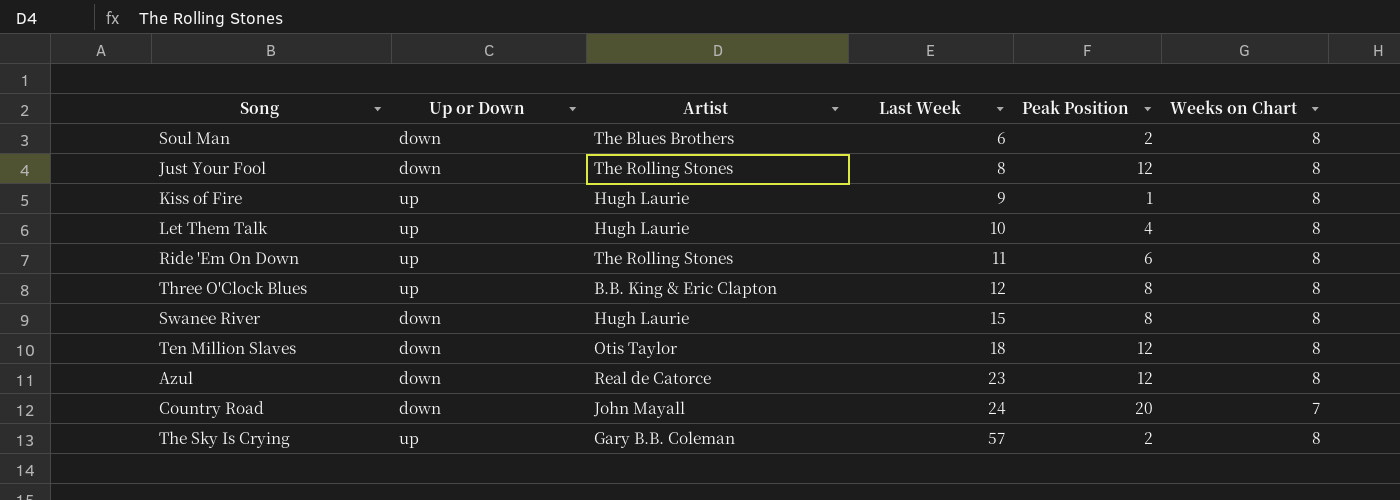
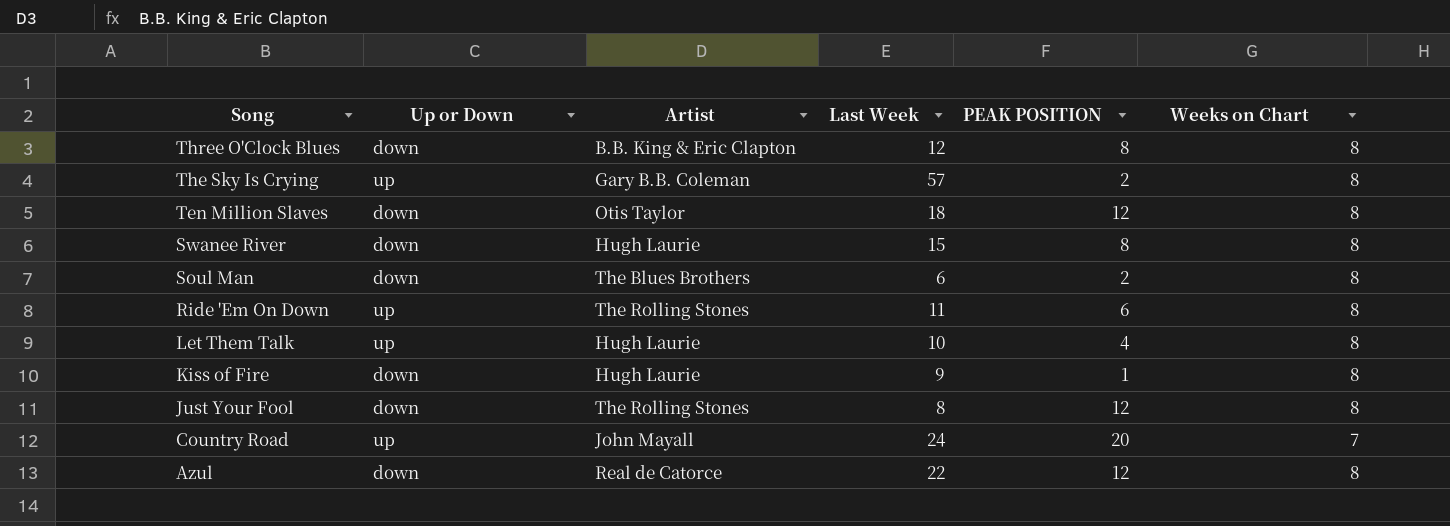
row order: Last Week ascending -> Song descending
column name: Peak Position -> PEAK POSITION
Three O'Clock Blues | Up or Down: up -> down
Kiss of Fire | Up or Down: up -> down
Country Road | Up or Down: down -> up
Azul | Last Week: 23 -> 22

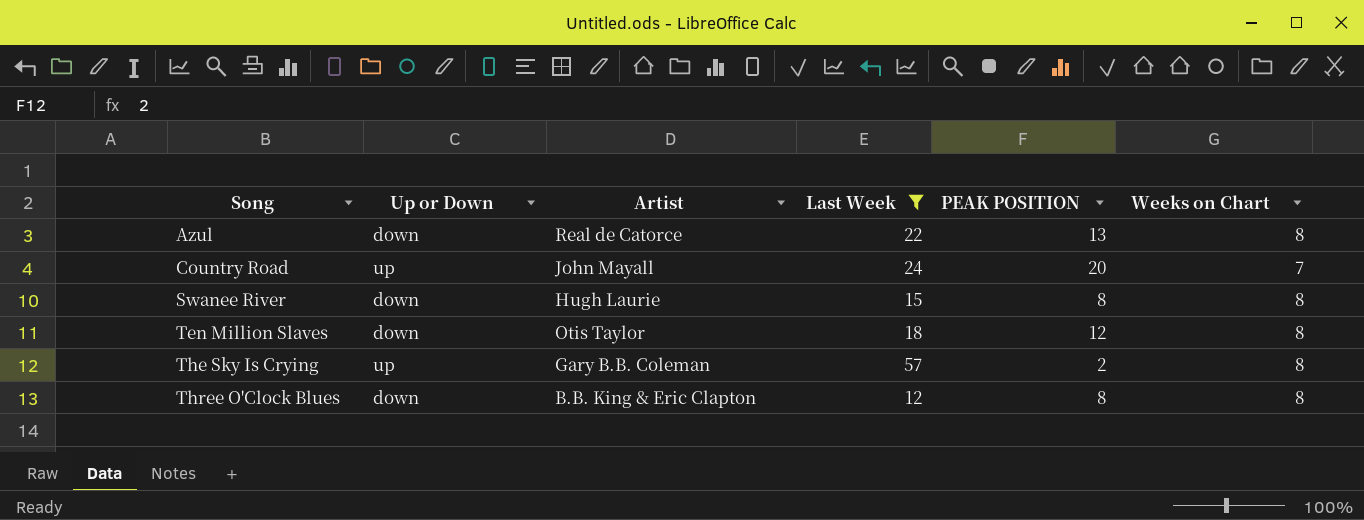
filter: none -> Last Week >= 12
row order: Song descending -> Song ascending
Azul | PEAK POSITION: 12 -> 13

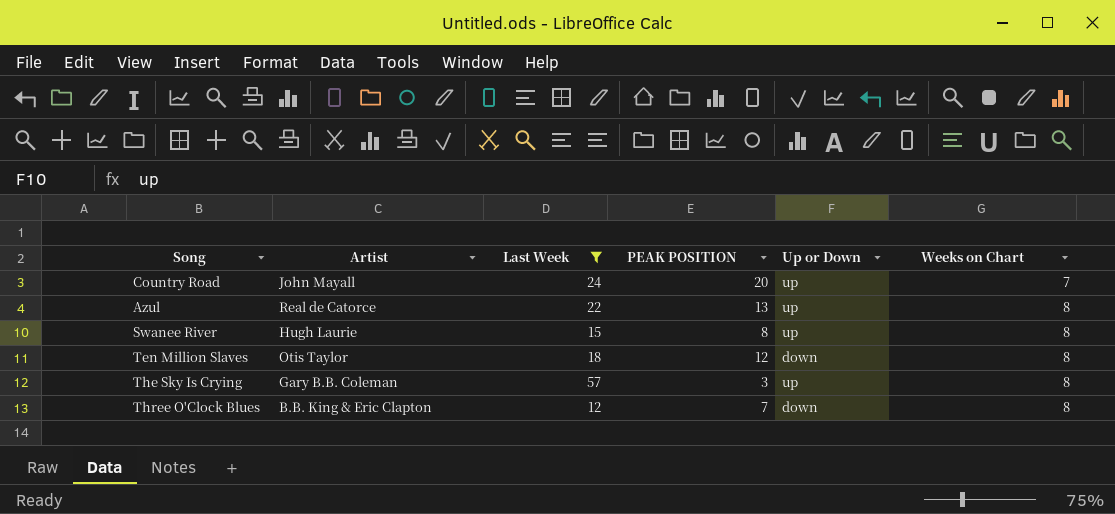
row order: Song ascending -> Weeks on Chart ascending
column Up or Down | position: 2 -> 5
Azul | Up or Down: down -> up
Swanee River | Up or Down: down -> up
The Sky Is Crying | PEAK POSITION: 2 -> 3
Three O'Clock Blues | PEAK POSITION: 8 -> 7

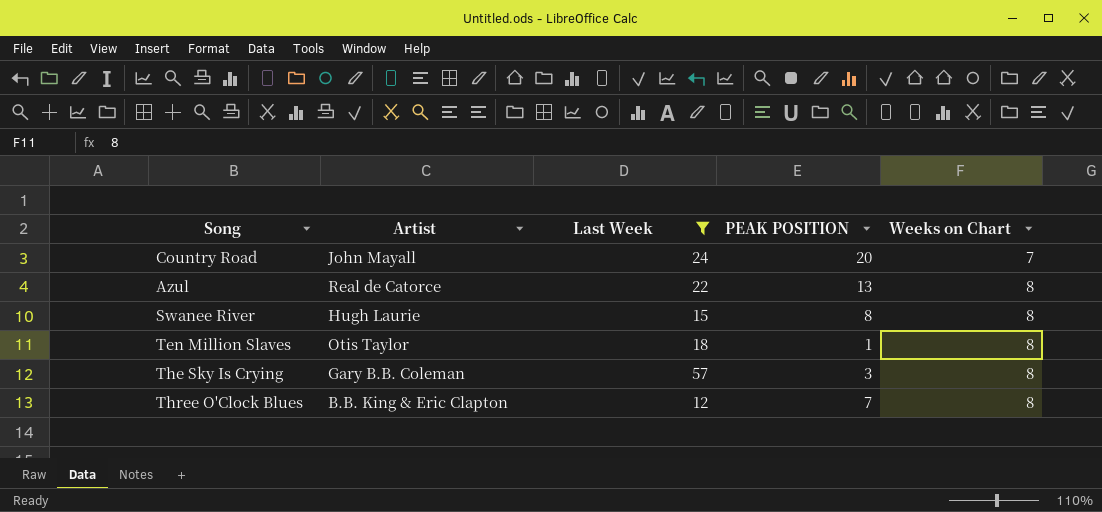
column Up or Down | position: 5 -> none
Ten Million Slaves | PEAK POSITION: 12 -> 1

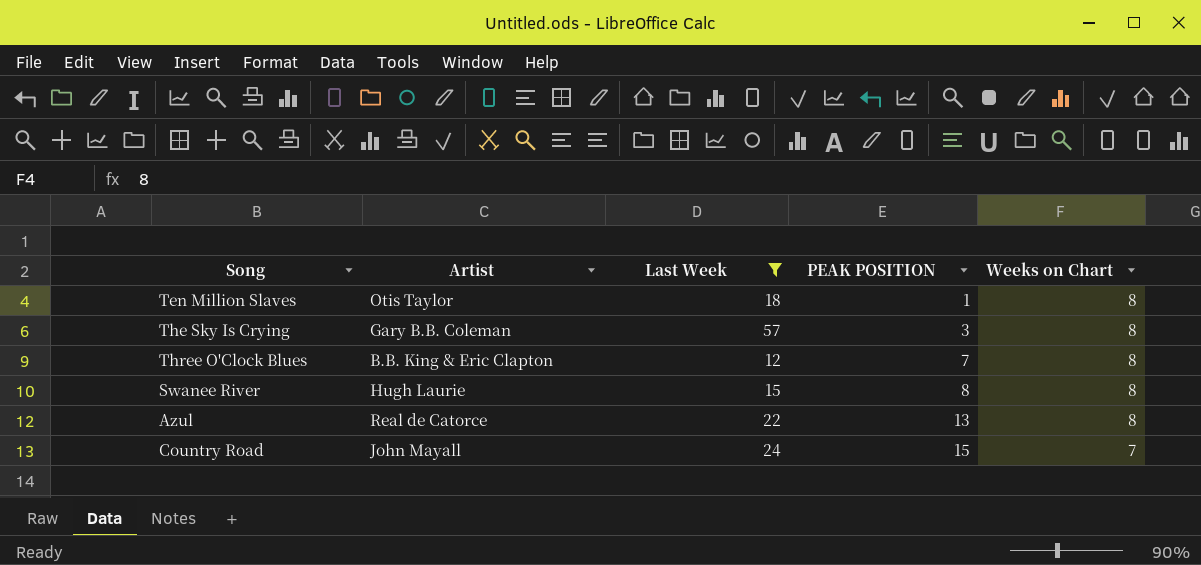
row order: Weeks on Chart ascending -> PEAK POSITION ascending
Country Road | PEAK POSITION: 20 -> 15

